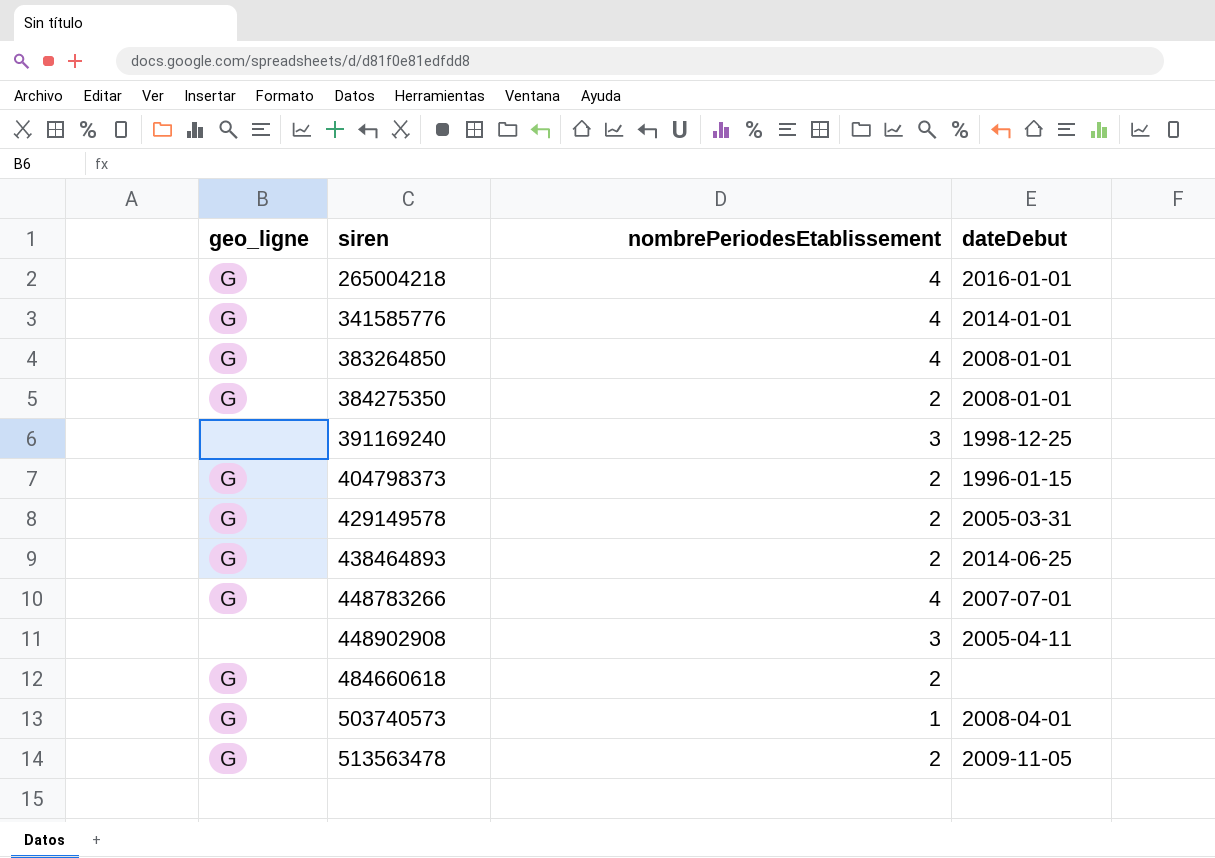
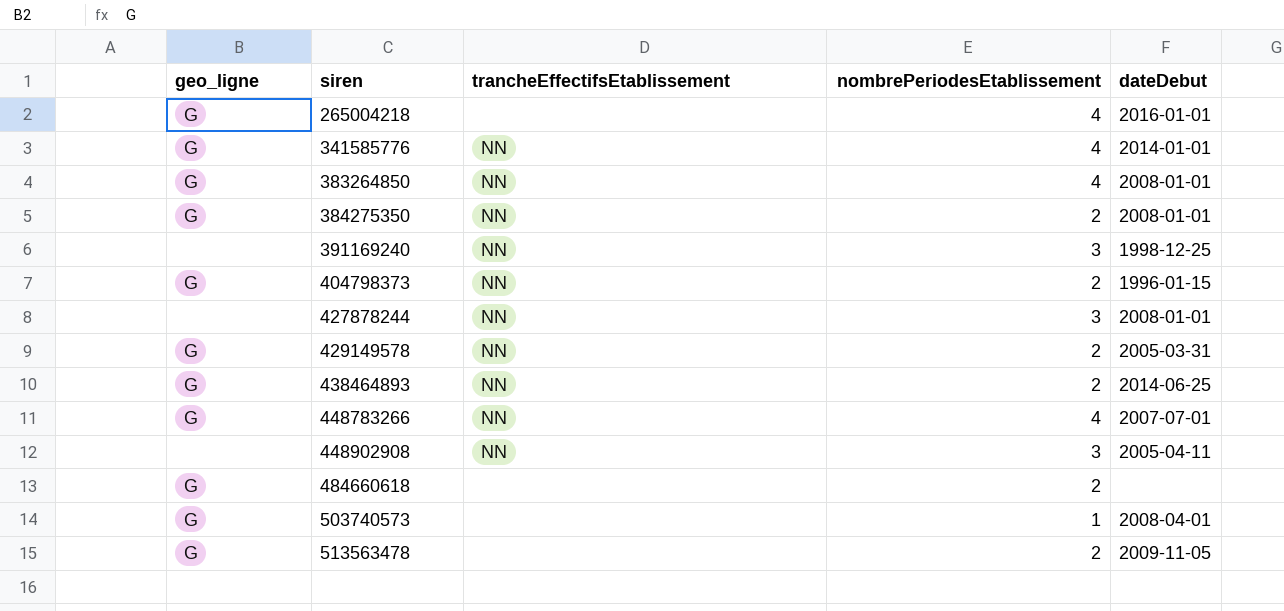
column trancheEffectifsEtablissement | position: none -> 3
row 427878244: none -> none | NN | 3 | 2008-01-01

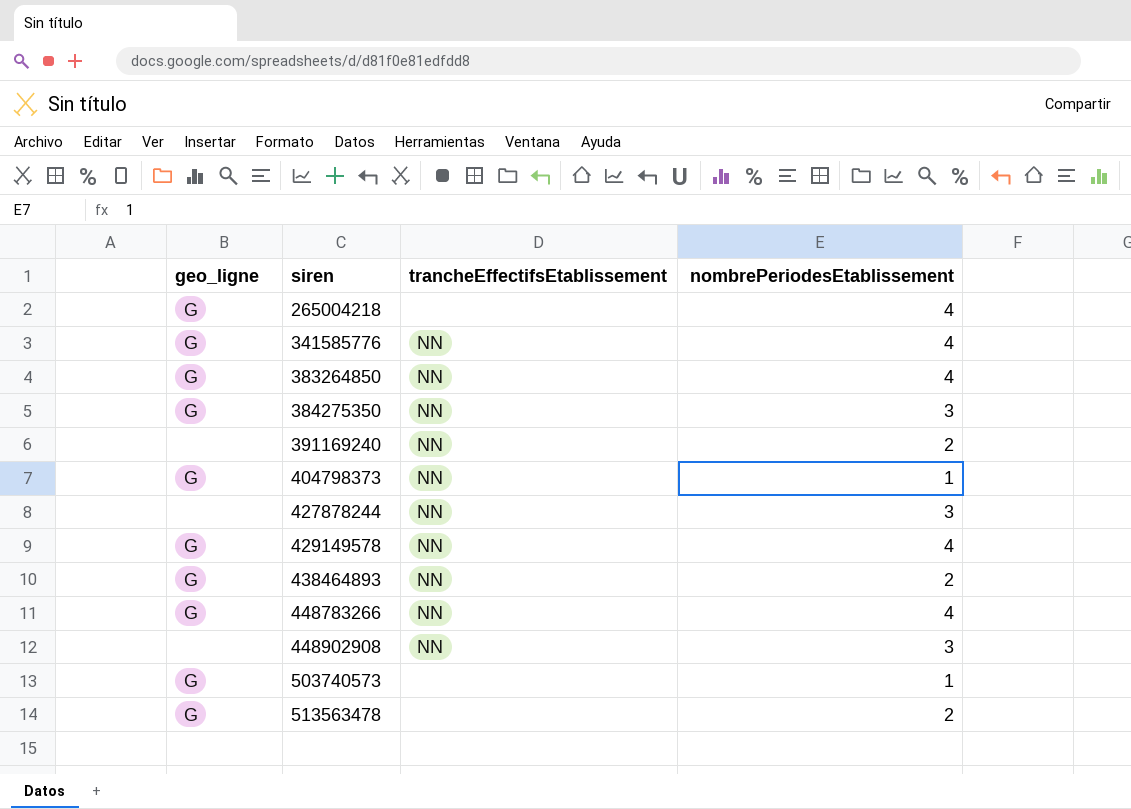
column dateDebut | position: 5 -> none
row 484660618: G | none | 2 | none -> none
384275350 | nombrePeriodesEtablissement: 2 -> 3
391169240 | nombrePeriodesEtablissement: 3 -> 2
404798373 | nombrePeriodesEtablissement: 2 -> 1
429149578 | nombrePeriodesEtablissement: 2 -> 4

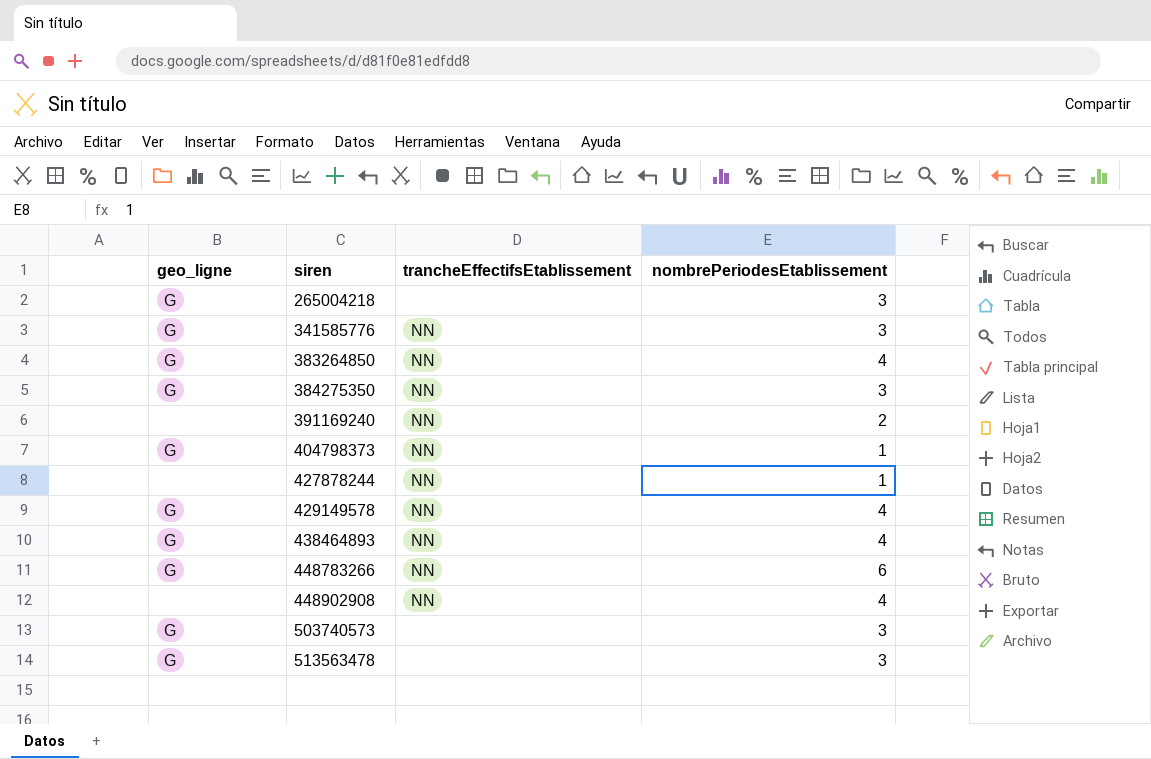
265004218 | nombrePeriodesEtablissement: 4 -> 3
341585776 | nombrePeriodesEtablissement: 4 -> 3
427878244 | nombrePeriodesEtablissement: 3 -> 1
438464893 | nombrePeriodesEtablissement: 2 -> 4
448783266 | nombrePeriodesEtablissement: 4 -> 6
448902908 | nombrePeriodesEtablissement: 3 -> 4
503740573 | nombrePeriodesEtablissement: 1 -> 3
513563478 | nombrePeriodesEtablissement: 2 -> 3

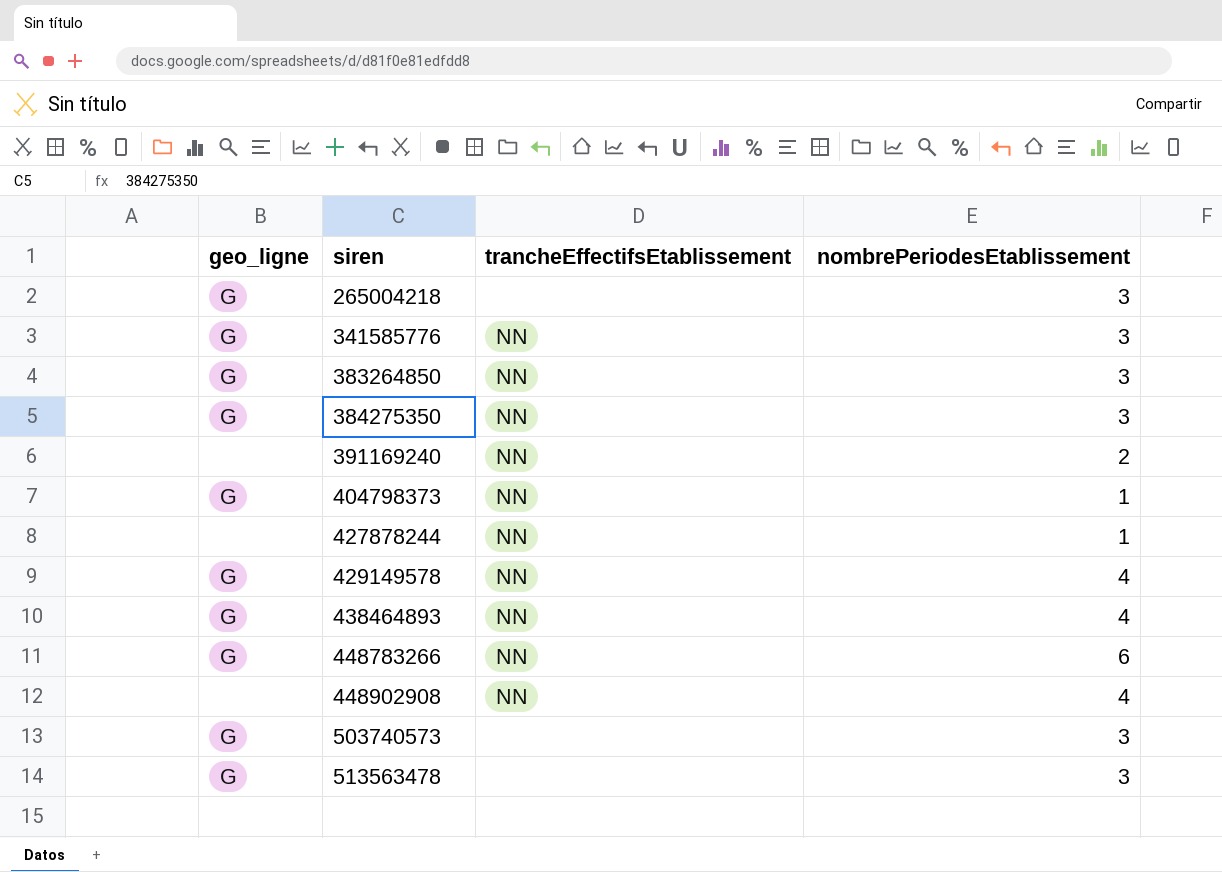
383264850 | nombrePeriodesEtablissement: 4 -> 3

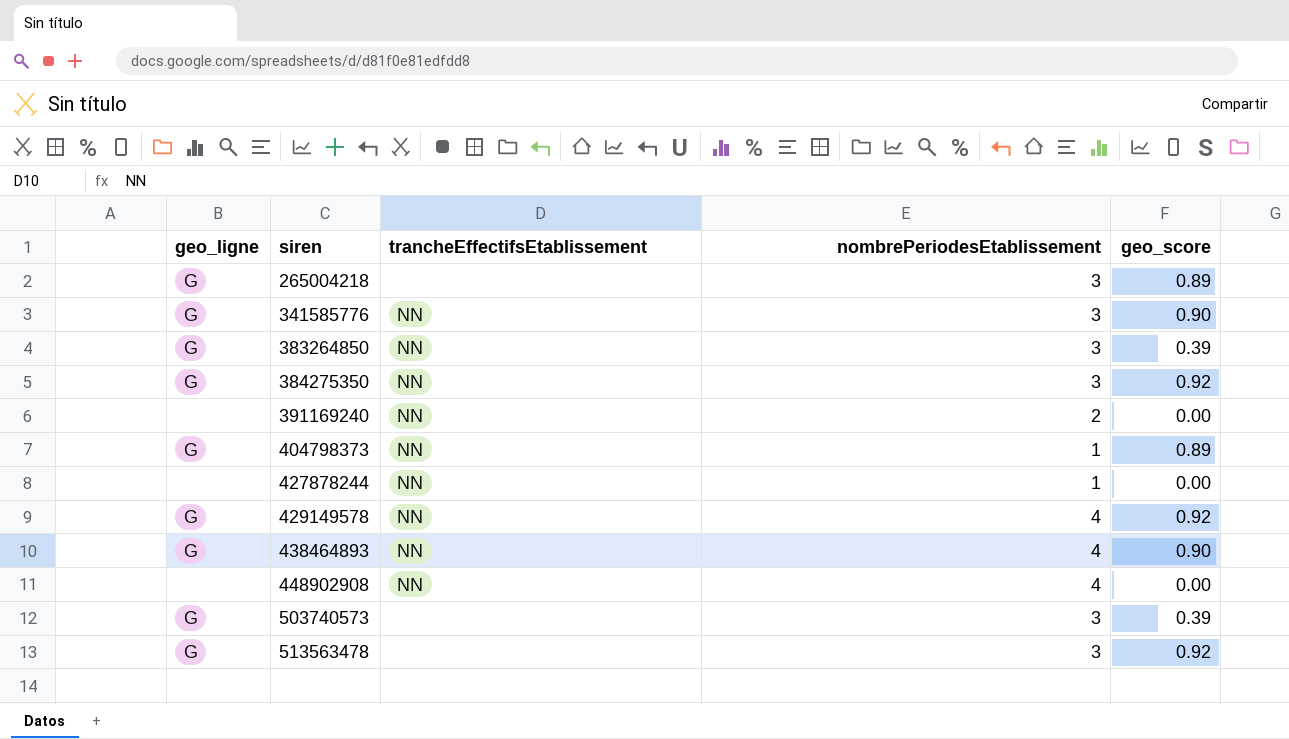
column geo_score | position: none -> 5
row 448783266: G | NN | 6 -> none

